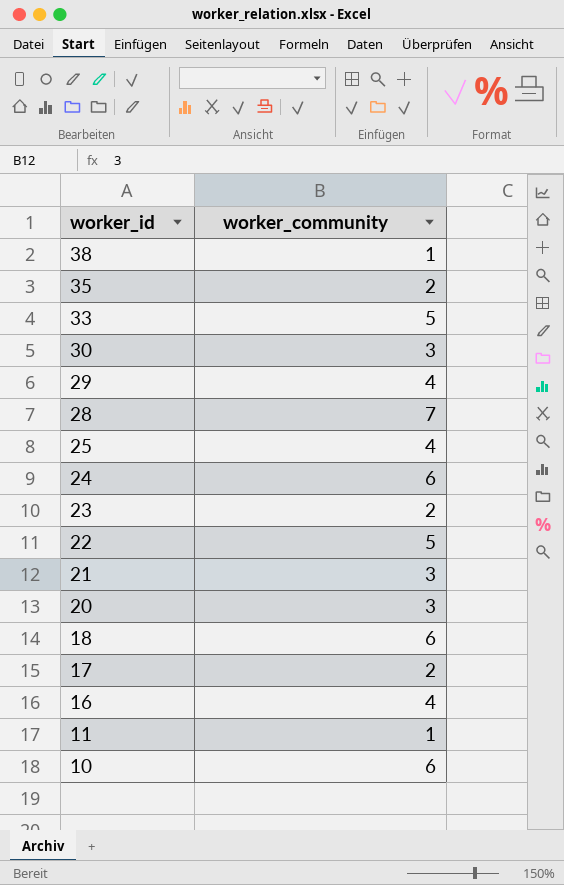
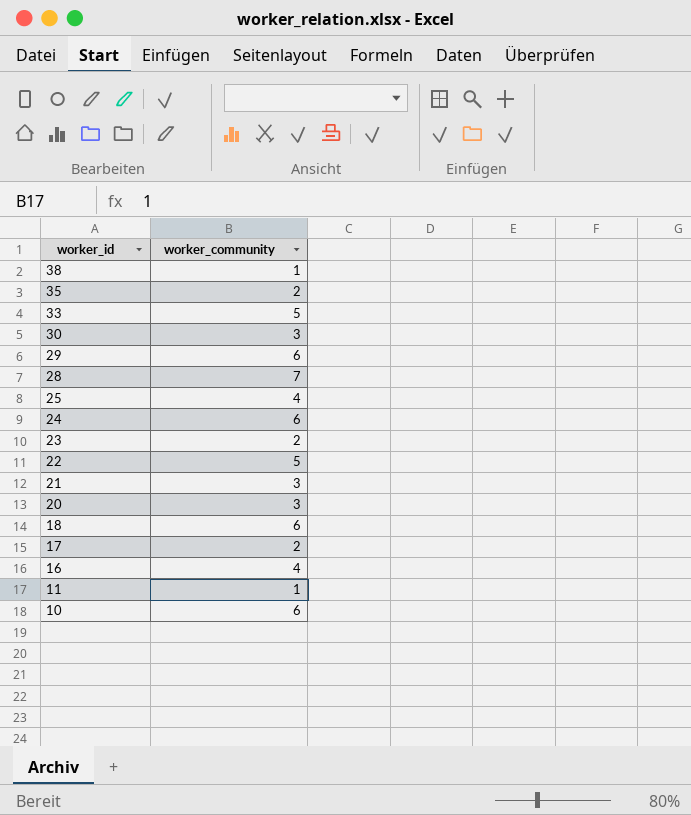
29 | worker_community: 4 -> 6

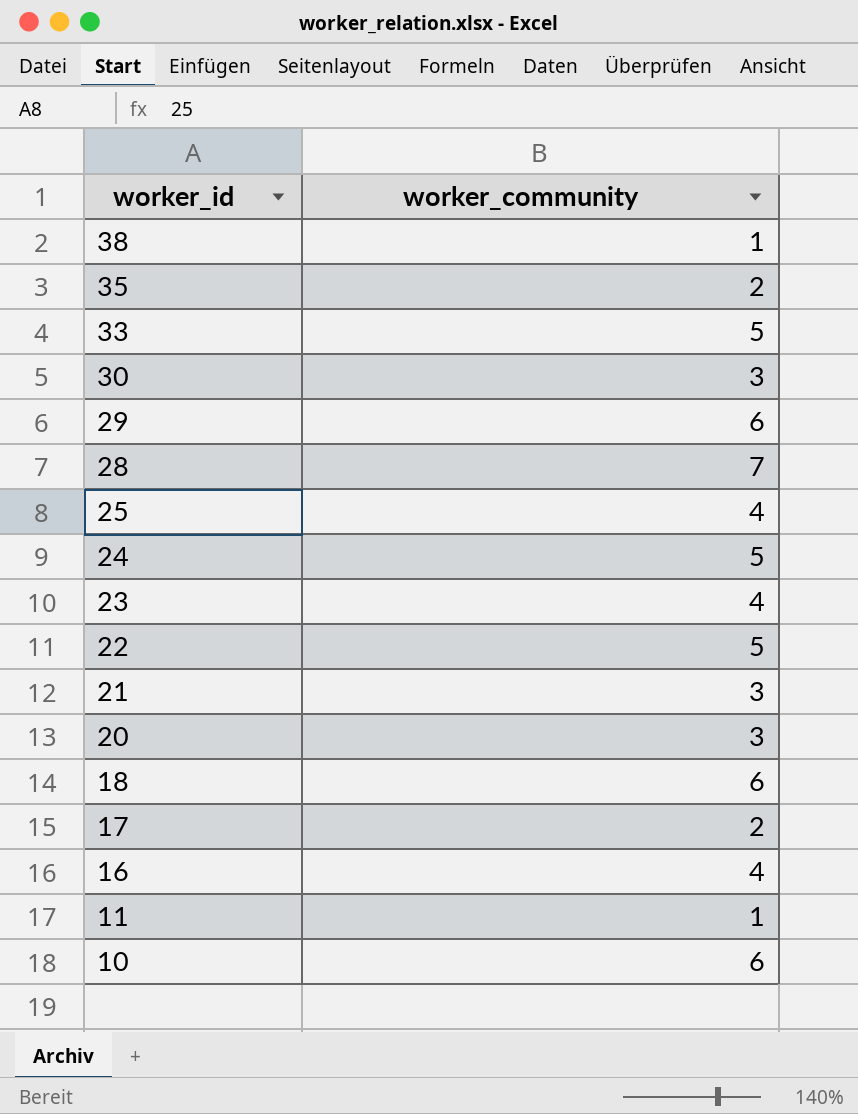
24 | worker_community: 6 -> 5
23 | worker_community: 2 -> 4

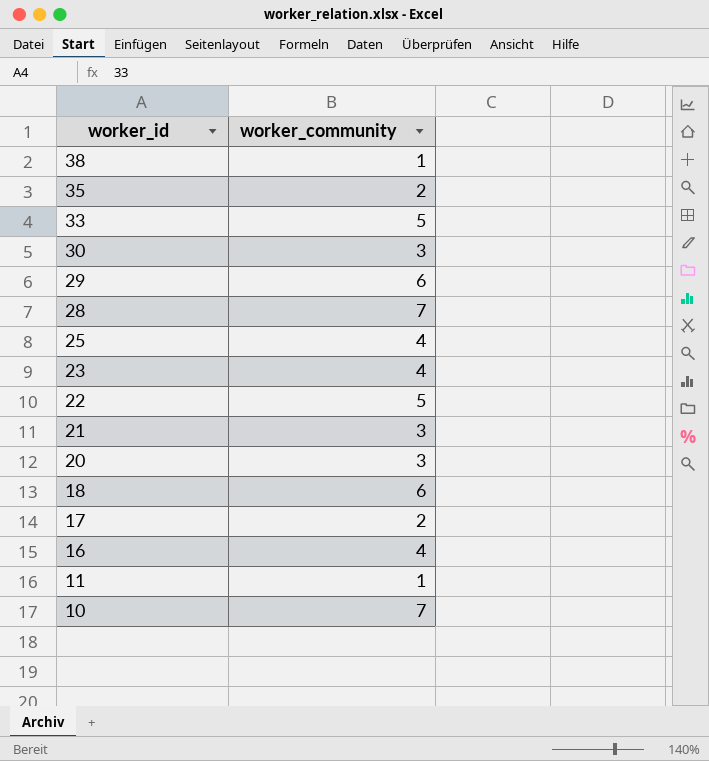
row 24: 5 -> none
10 | worker_community: 6 -> 7

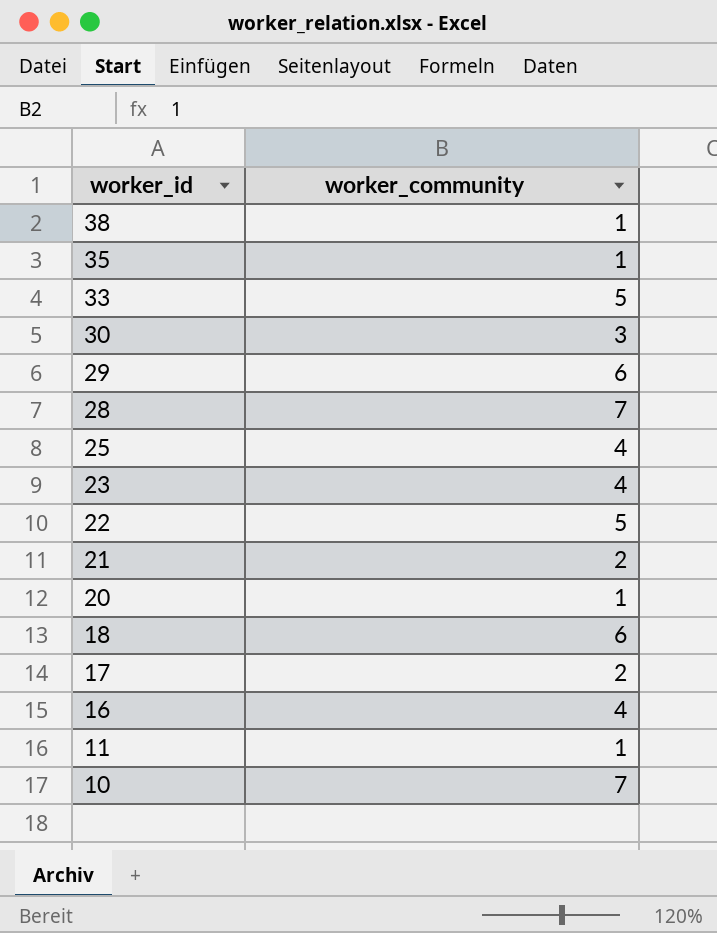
35 | worker_community: 2 -> 1
21 | worker_community: 3 -> 2
20 | worker_community: 3 -> 1

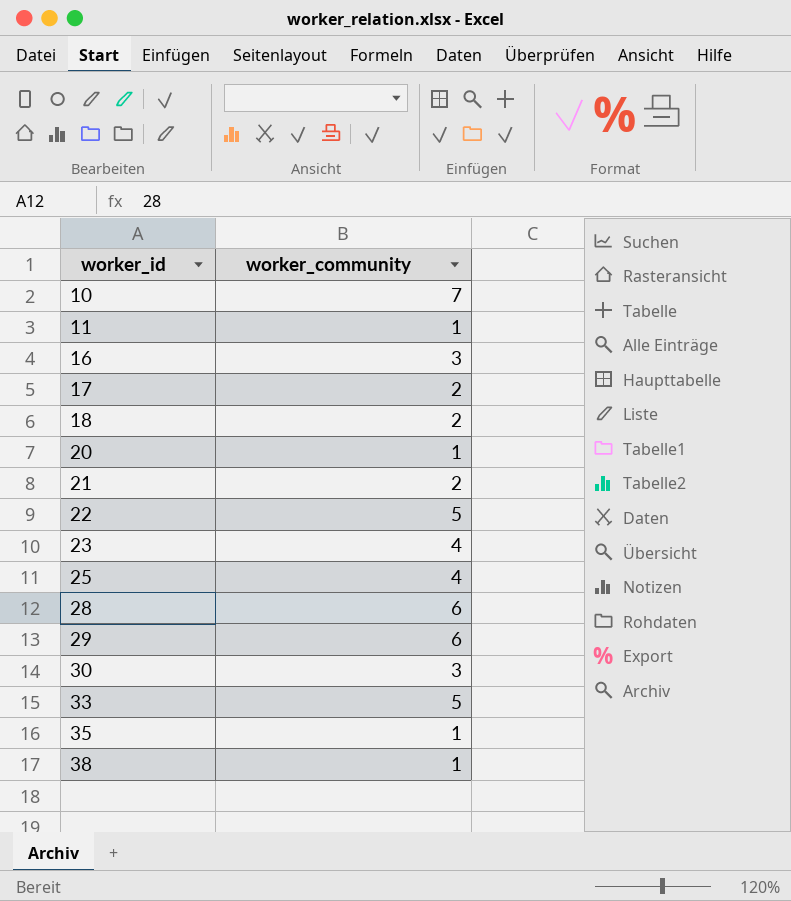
row order: worker_id descending -> worker_id ascending
16 | worker_community: 4 -> 3
18 | worker_community: 6 -> 2
28 | worker_community: 7 -> 6

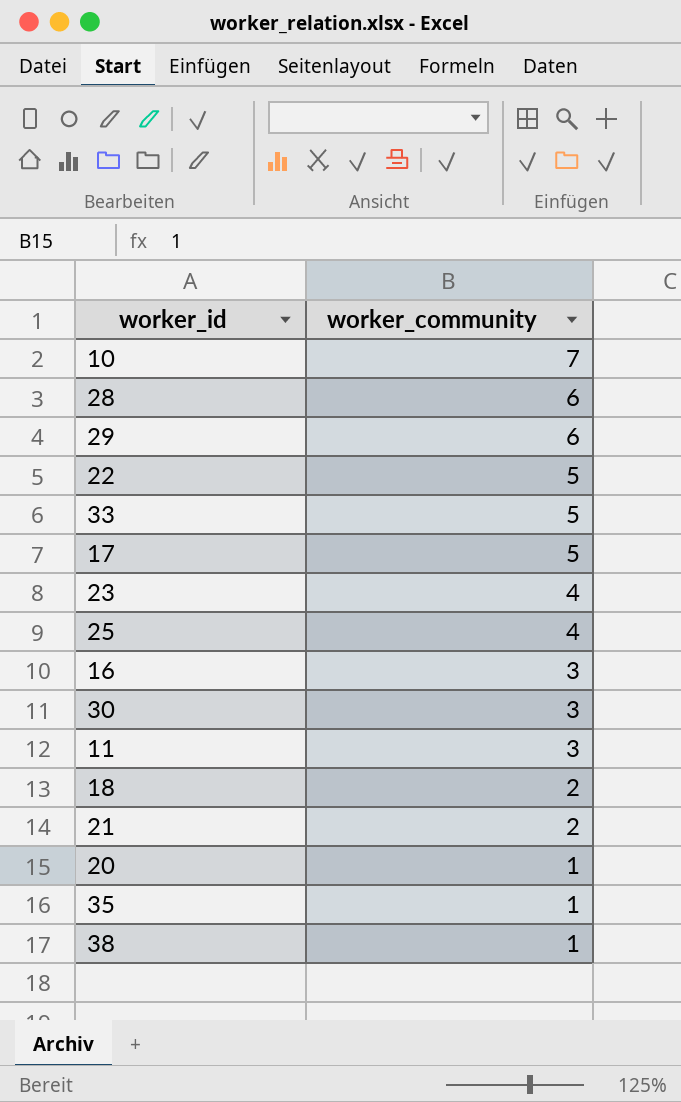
row order: worker_id ascending -> worker_community descending
17 | worker_community: 2 -> 5
11 | worker_community: 1 -> 3

